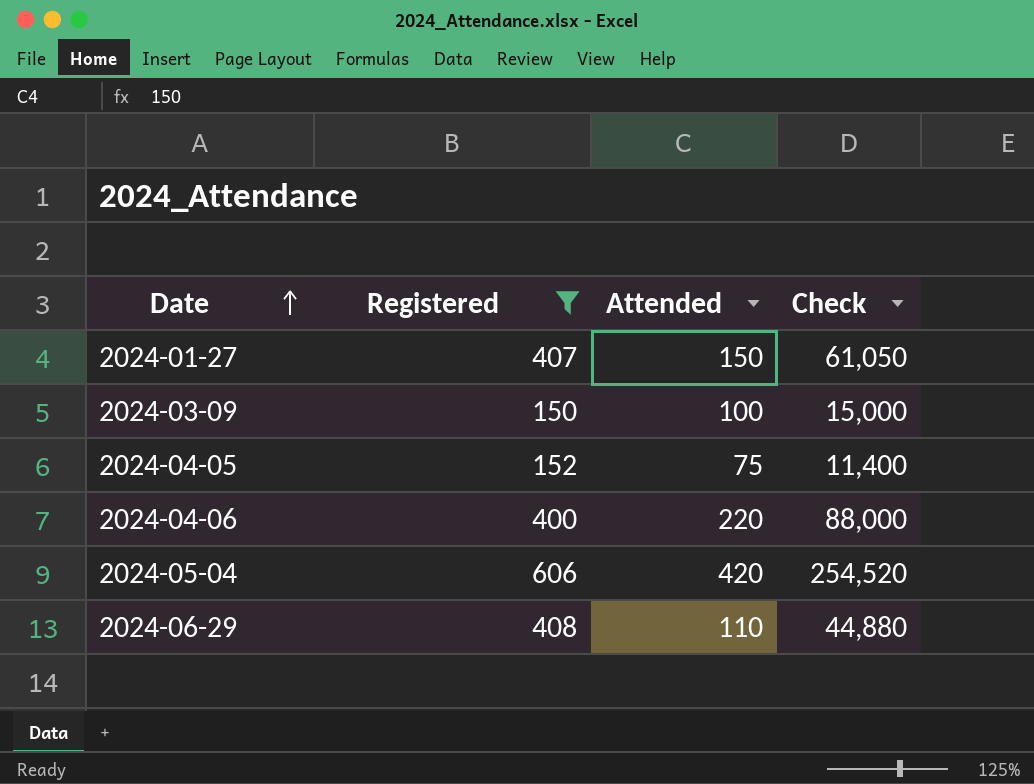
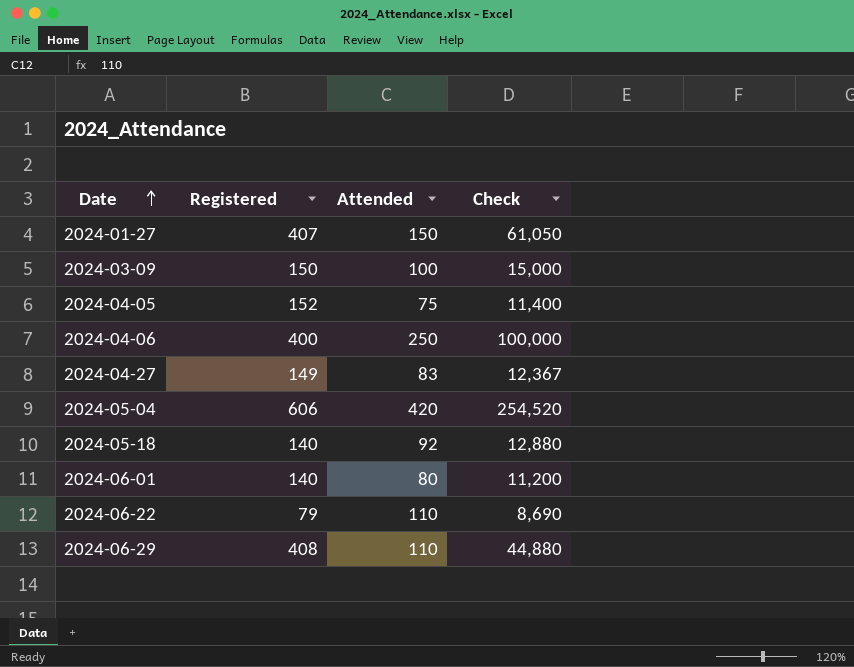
filter: Registered >= 150 -> none
2024-04-06 | Attended: 220 -> 250
2024-04-06 | Check: 88,000 -> 100,000

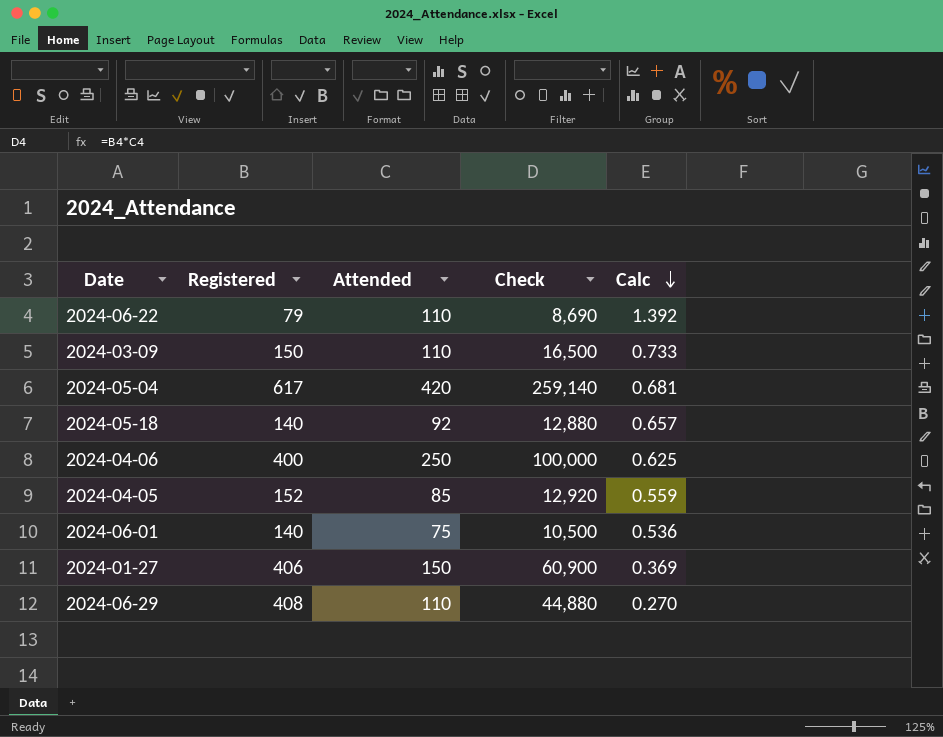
row order: Date ascending -> Calc descending
column Calc | formula: none -> [Attended] / [Registered]
row 2024-04-27: 149 | 83 | 12,367 -> none
2024-03-09 | Attended: 100 -> 110
2024-03-09 | Check: 15,000 -> 16,500
2024-05-04 | Registered: 606 -> 617
2024-05-04 | Check: 254,520 -> 259,140
2024-04-05 | Attended: 75 -> 85
2024-04-05 | Check: 11,400 -> 12,920
2024-06-01 | Attended: 80 -> 75
2024-06-01 | Check: 11,200 -> 10,500
2024-01-27 | Registered: 407 -> 406
2024-01-27 | Check: 61,050 -> 60,900

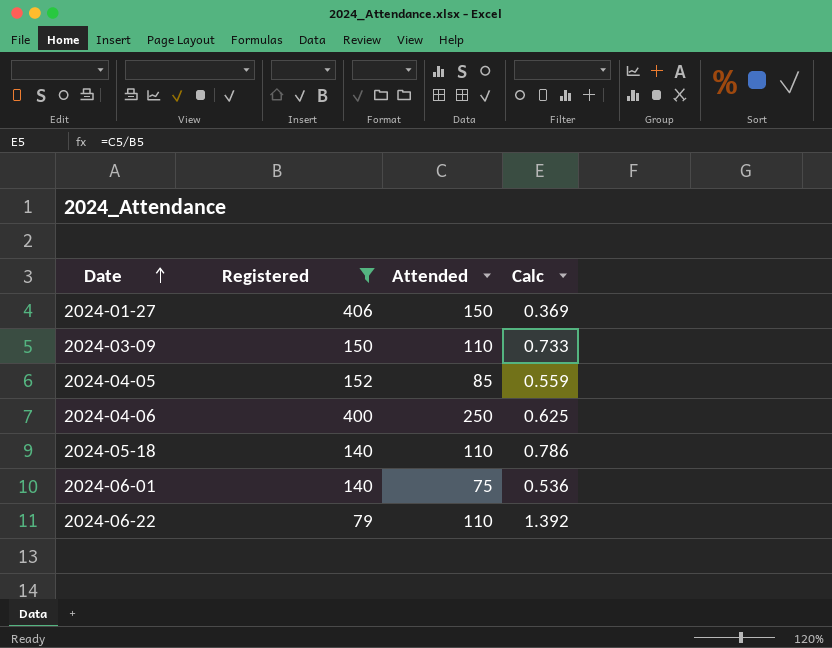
filter: none -> Registered <= 406
row order: Calc descending -> Date ascending
column Check | formula: [Registered] * [Attended] -> none
2024-05-18 | Attended: 92 -> 110
2024-05-18 | Calc: 0.657 -> 0.786

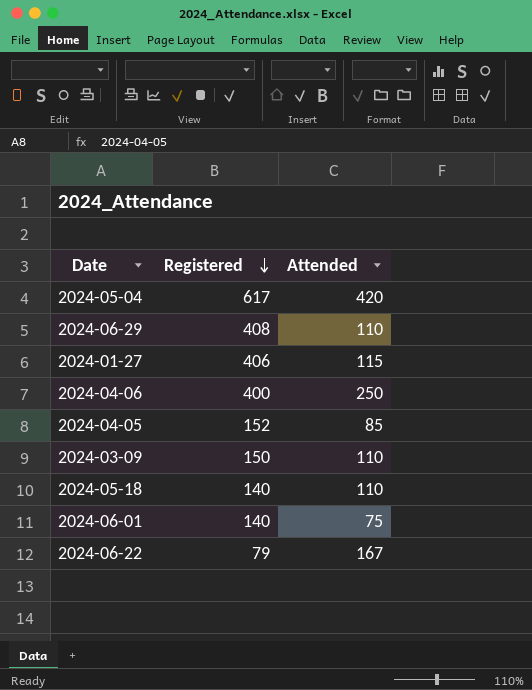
filter: Registered <= 406 -> none
row order: Date ascending -> Registered descending
column Calc | formula: [Attended] / [Registered] -> none
2024-01-27 | Attended: 150 -> 115
2024-06-22 | Attended: 110 -> 167

